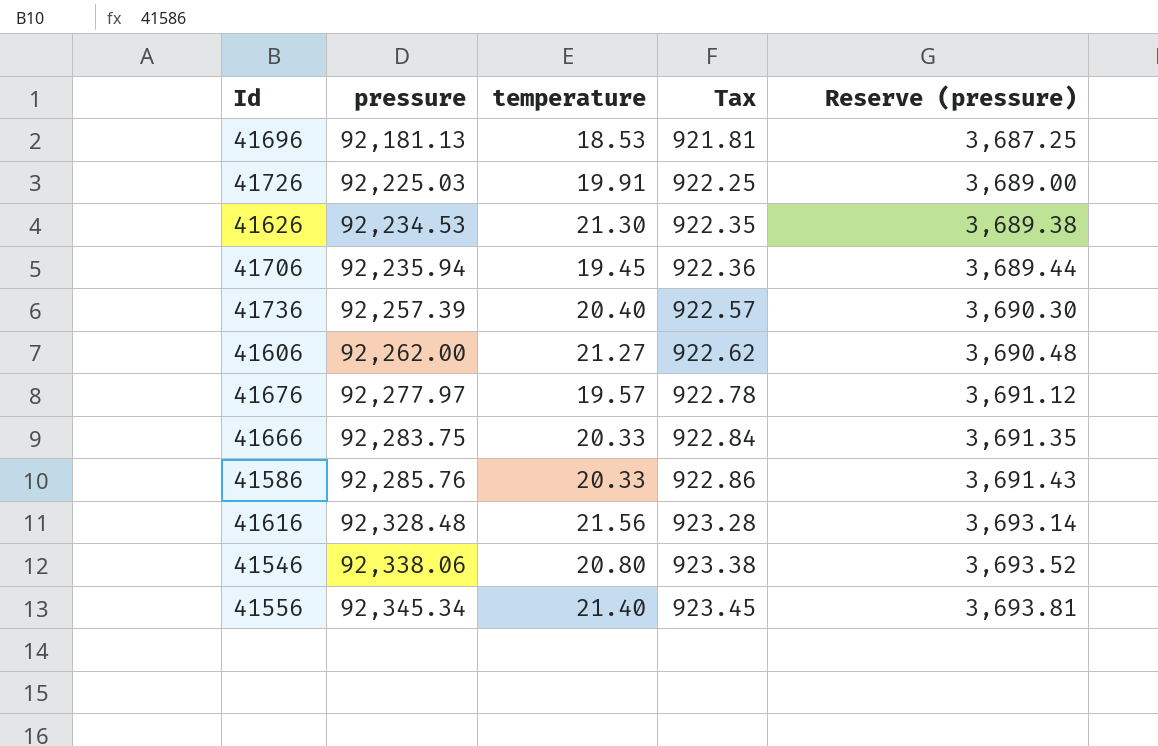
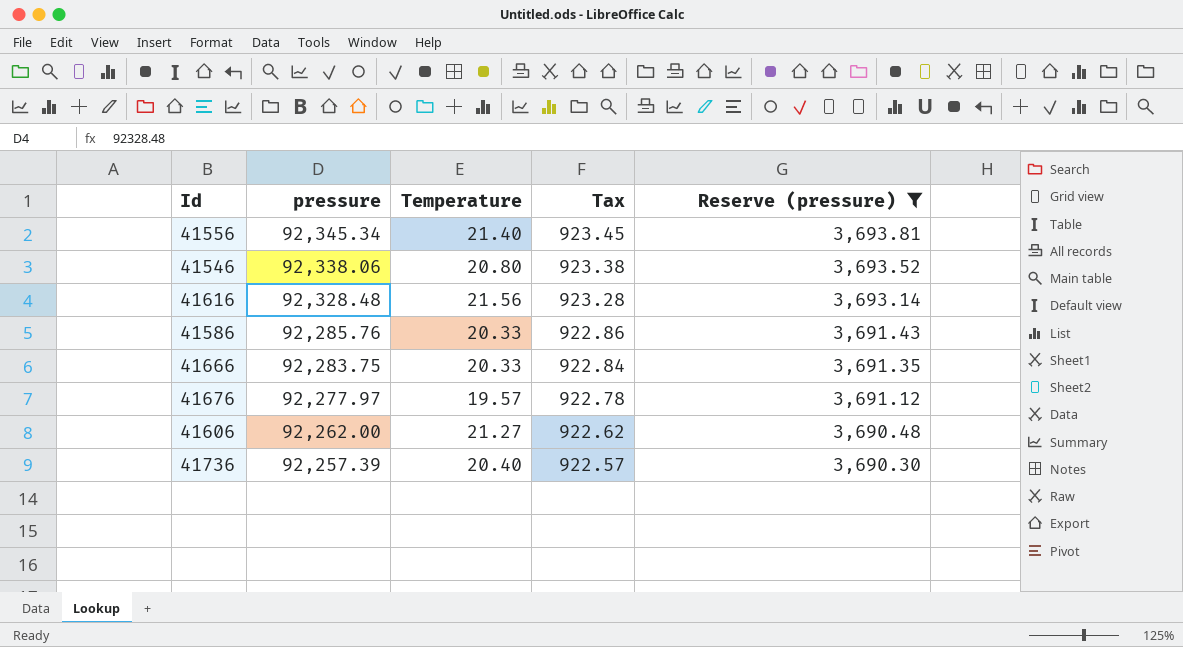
filter: none -> Reserve (pressure) >= 3,690.30
row order: pressure ascending -> pressure descending
column name: temperature -> Temperature

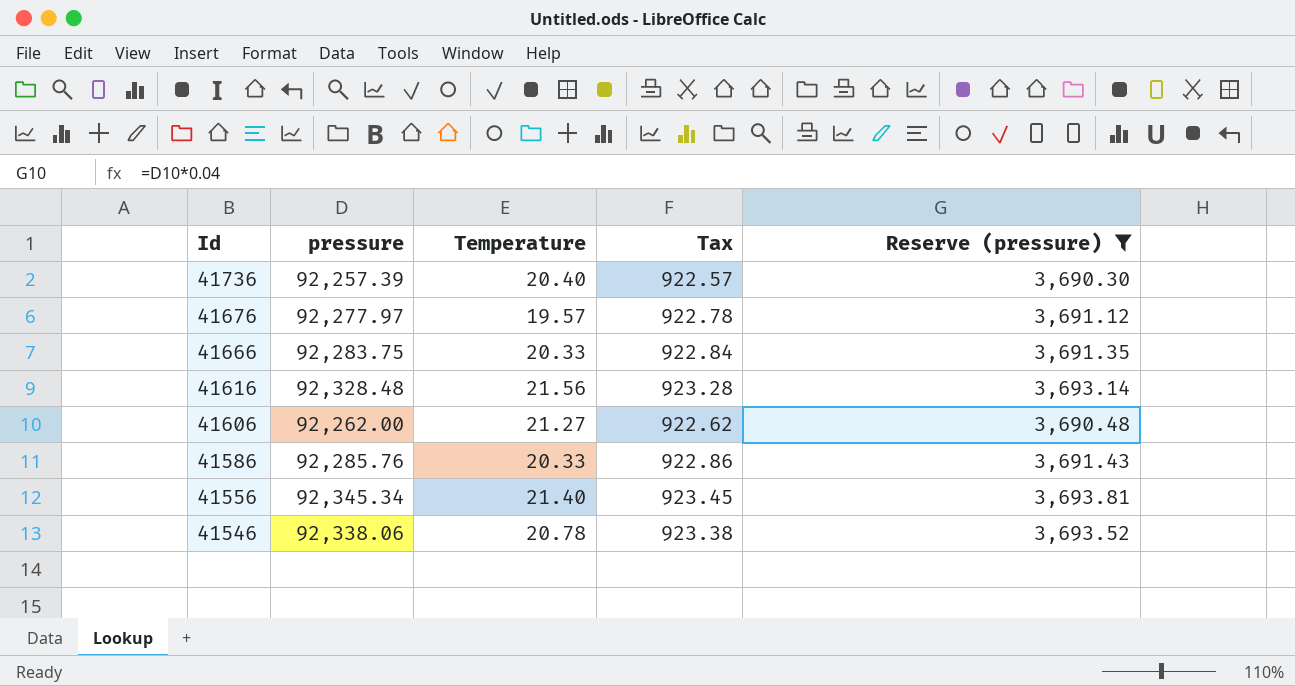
row order: pressure descending -> Id descending
41546 | Temperature: 20.80 -> 20.78

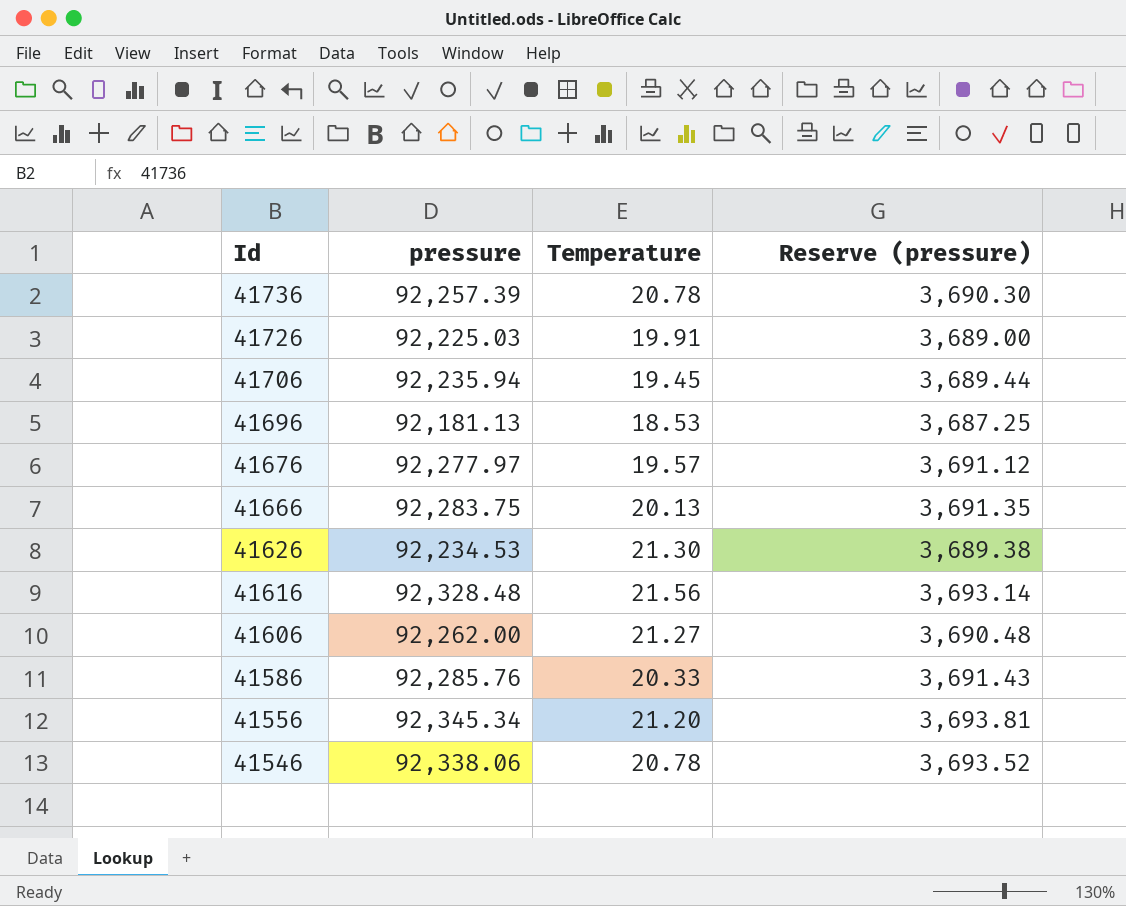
filter: Reserve (pressure) >= 3,690.30 -> none
column Tax | formula: [pressure] * 0.01 -> none
41736 | Temperature: 20.40 -> 20.78
41666 | Temperature: 20.33 -> 20.13
41556 | Temperature: 21.40 -> 21.20

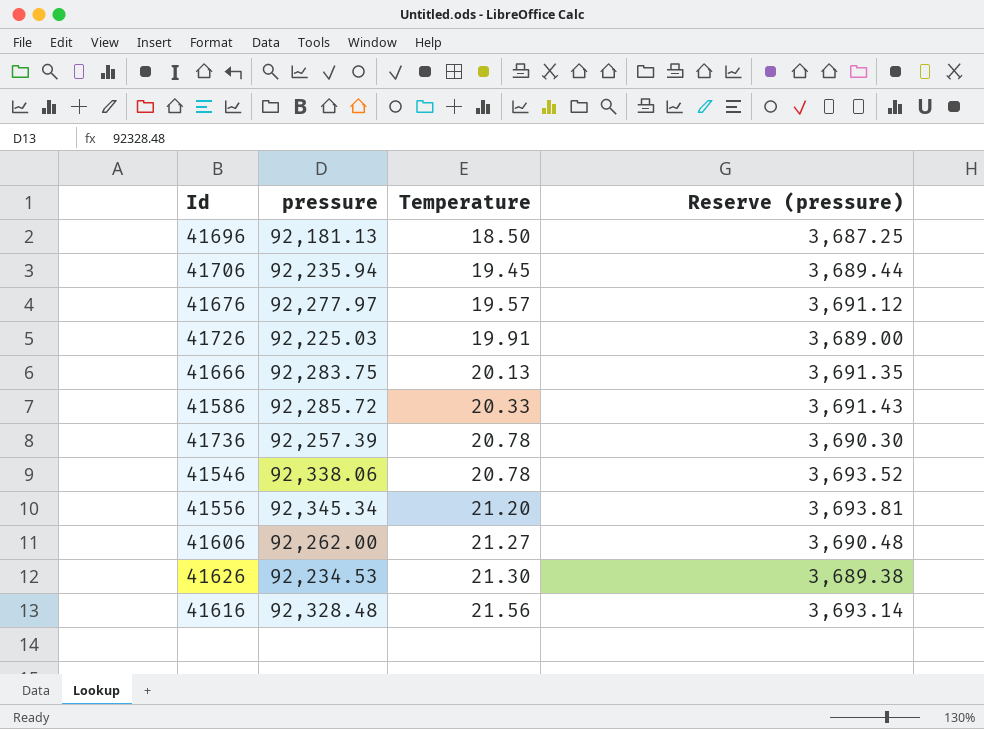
row order: Id descending -> Temperature ascending
41696 | Temperature: 18.53 -> 18.50
41586 | pressure: 92,285.76 -> 92,285.72

